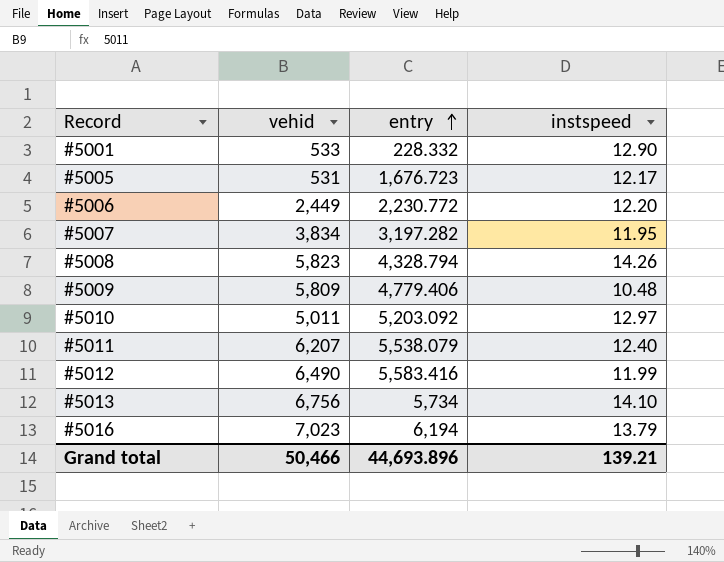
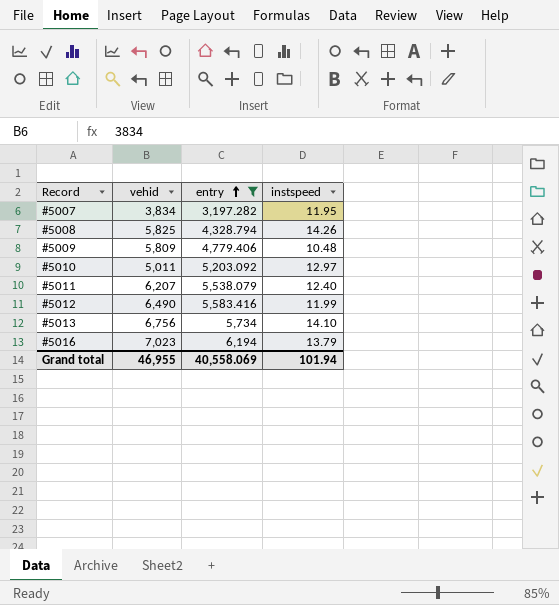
filter: none -> entry >= 3,197.282
#5008 | vehid: 5,823 -> 5,825
Grand total | vehid: 50,466 -> 46,955
Grand total | entry: 44,693.896 -> 40,558.069
Grand total | instspeed: 139.21 -> 101.94

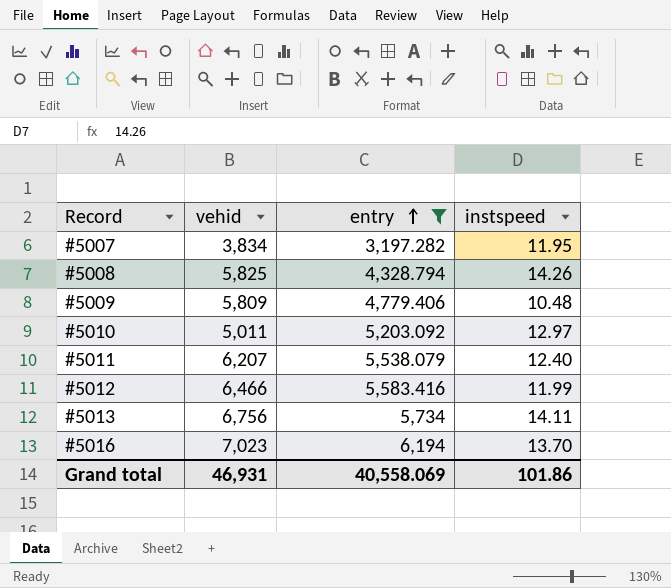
#5012 | vehid: 6,490 -> 6,466
#5013 | instspeed: 14.10 -> 14.11
#5016 | instspeed: 13.79 -> 13.70
Grand total | vehid: 46,955 -> 46,931
Grand total | instspeed: 101.94 -> 101.86

